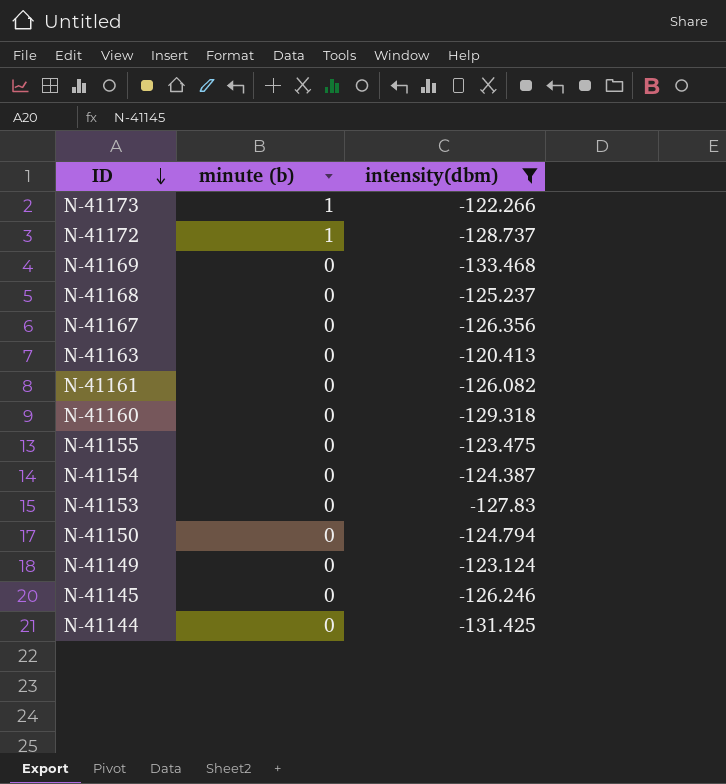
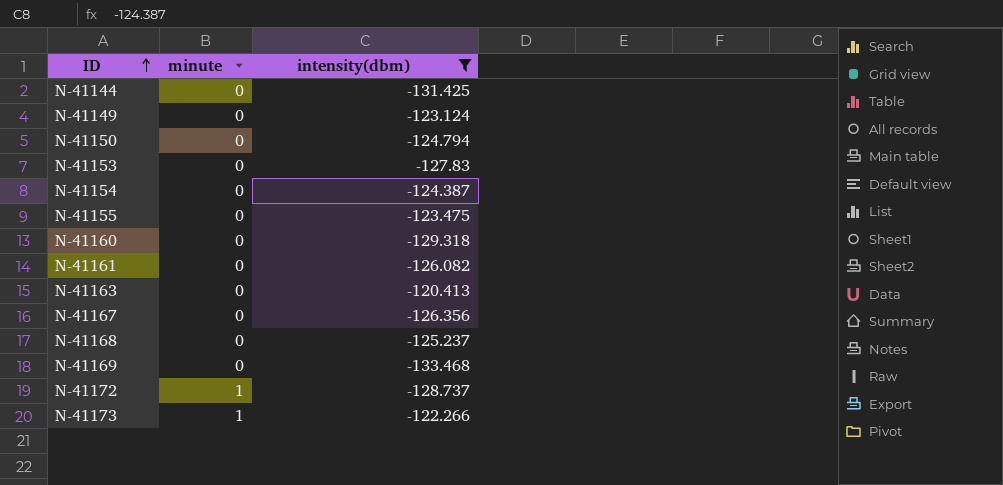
row order: ID descending -> ID ascending
column name: minute (b) -> minute
row N-41145: 0 | -126.246 -> none

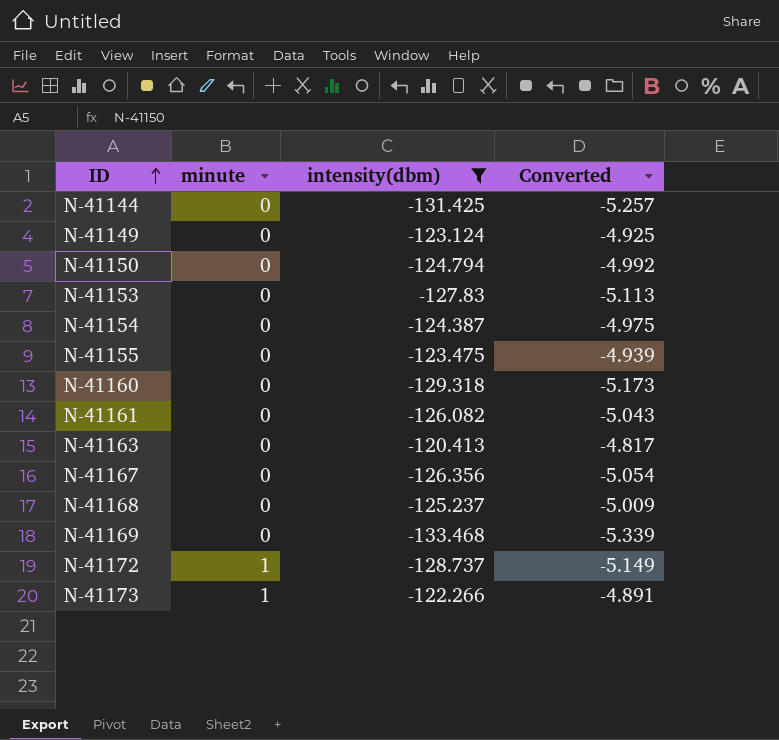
column Converted | formula: none -> [intensity(dbm)] * 0.04

